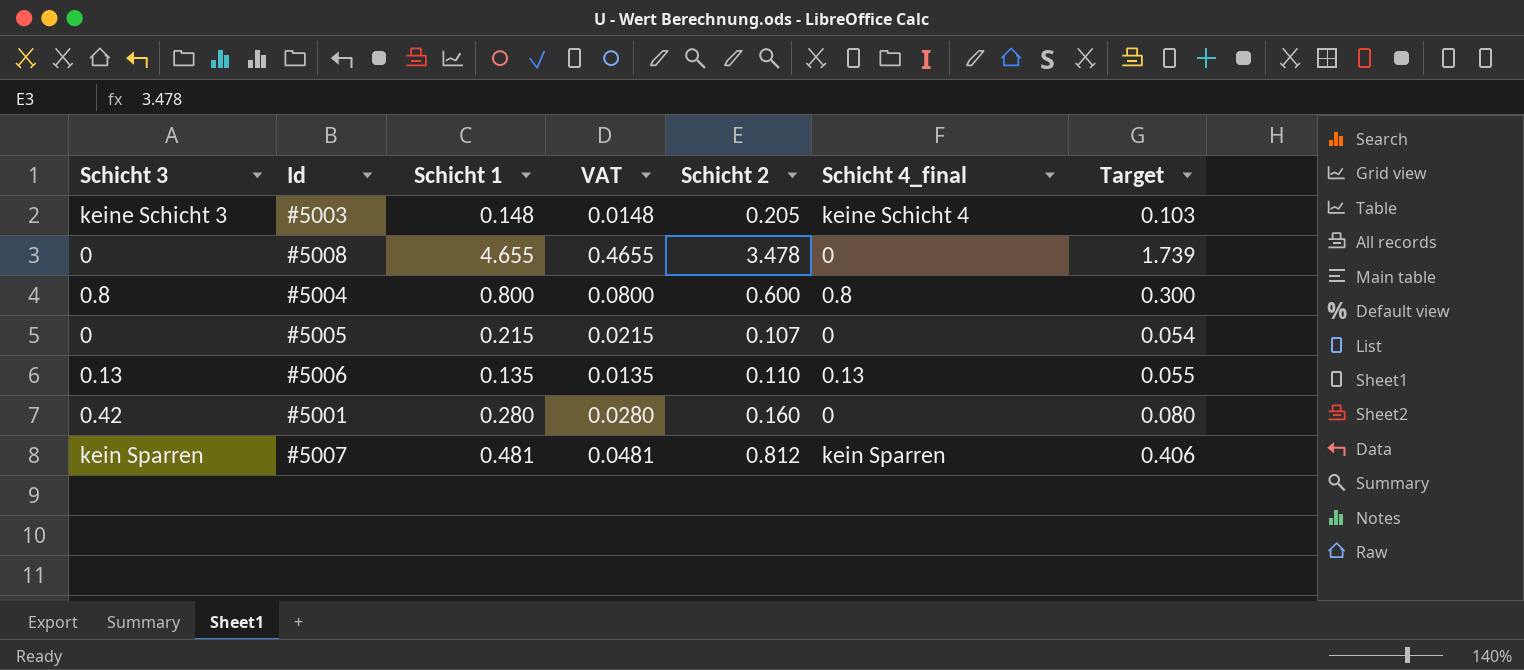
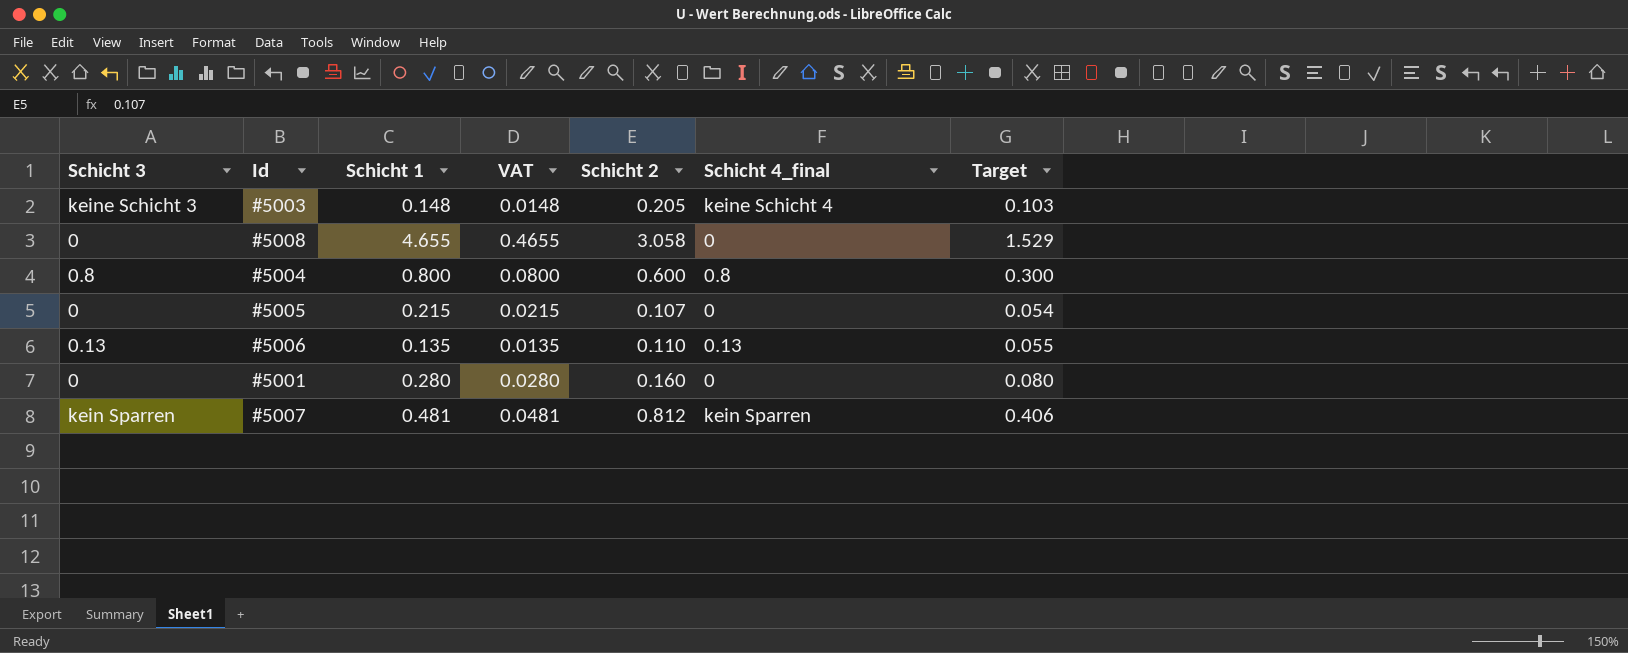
#5008 | Schicht 2: 3.478 -> 3.058
#5008 | Target: 1.739 -> 1.529
#5001 | Schicht 3: 0.42 -> 0

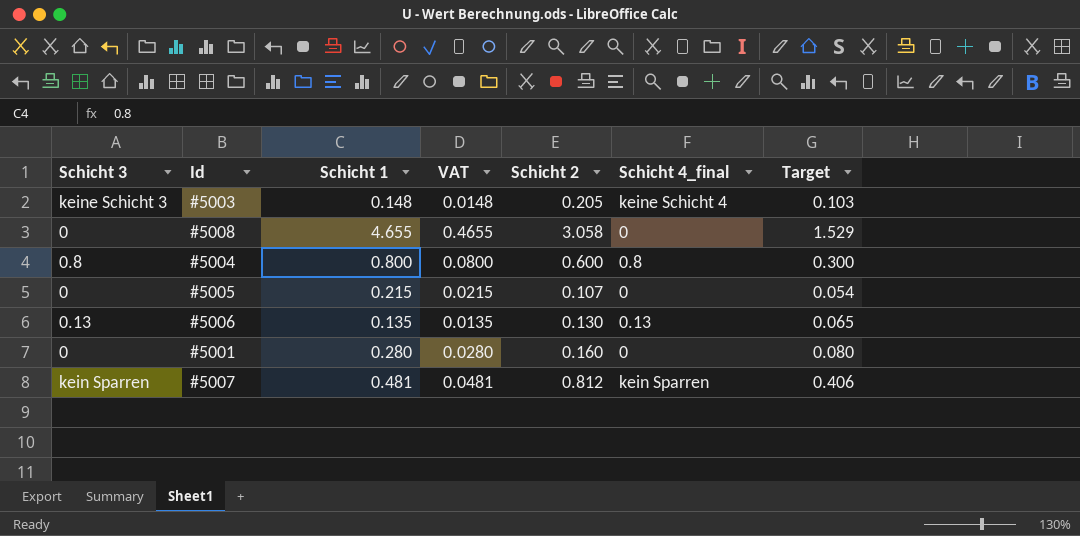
#5006 | Schicht 2: 0.110 -> 0.130
#5006 | Target: 0.055 -> 0.065

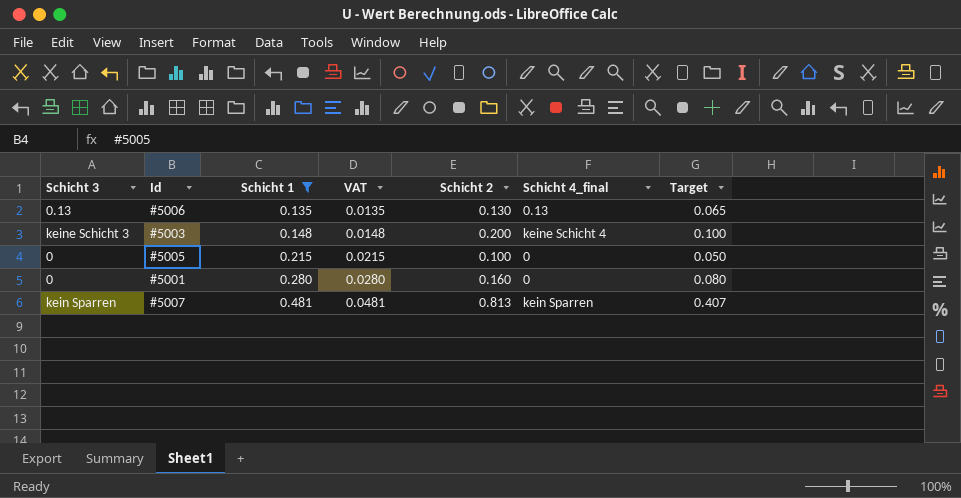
filter: none -> Schicht 1 <= 0.481
row order: none -> Schicht 1 ascending
#5003 | Schicht 2: 0.205 -> 0.200
#5003 | Target: 0.103 -> 0.100
#5005 | Schicht 2: 0.107 -> 0.100
#5005 | Target: 0.054 -> 0.050
#5007 | Schicht 2: 0.812 -> 0.813
#5007 | Target: 0.406 -> 0.407

